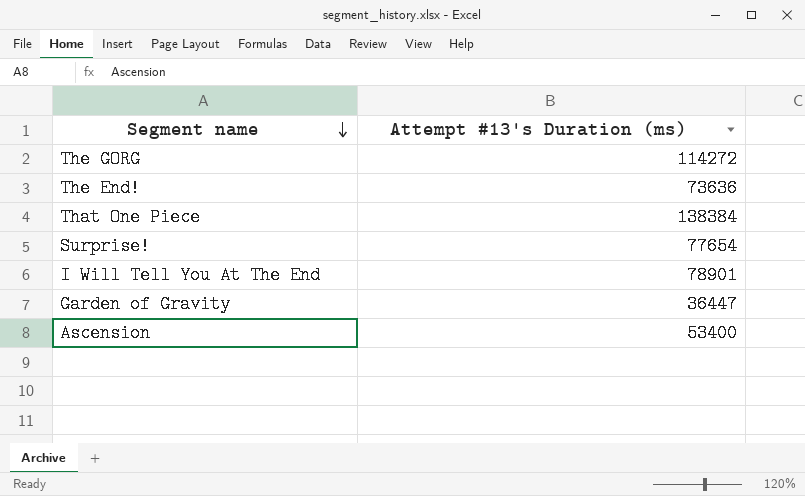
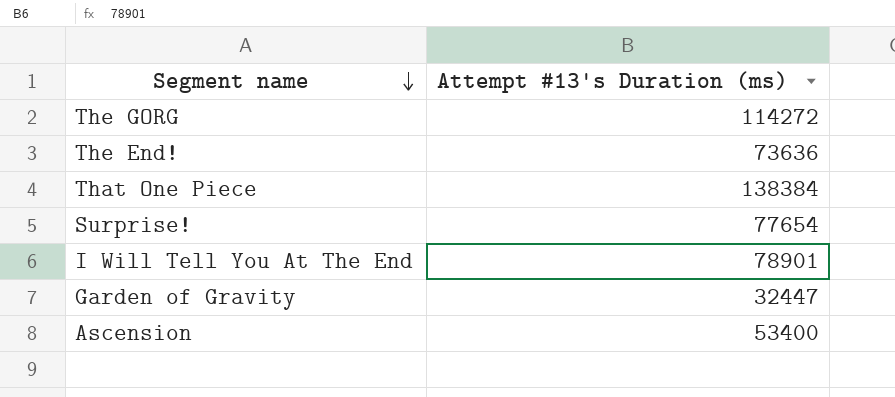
Garden of Gravity | Attempt #13's Duration (ms): 36447 -> 32447

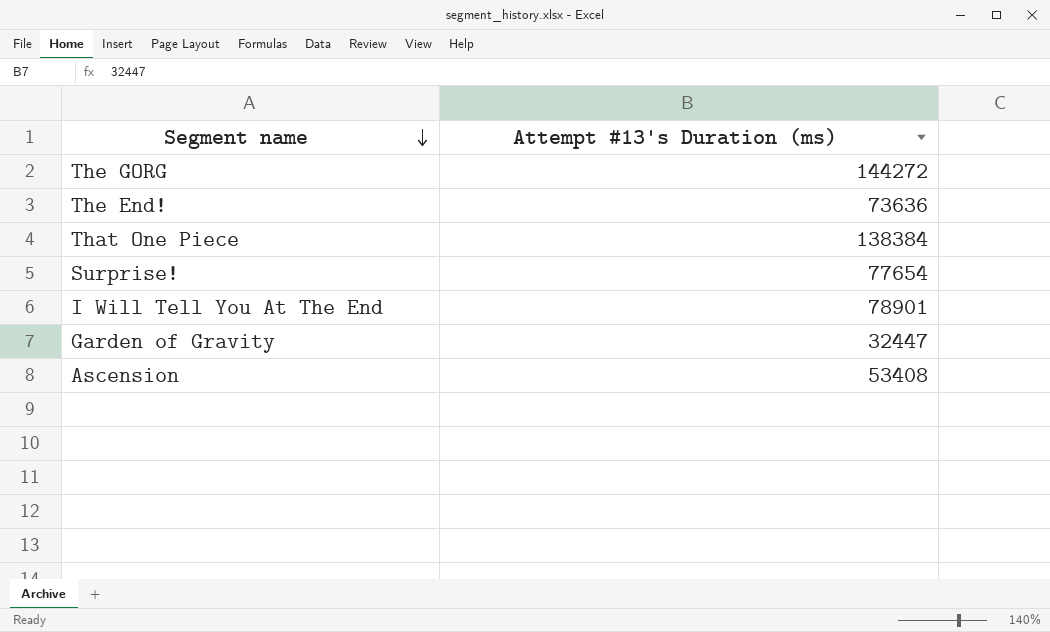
The GORG | Attempt #13's Duration (ms): 114272 -> 144272
Ascension | Attempt #13's Duration (ms): 53400 -> 53408

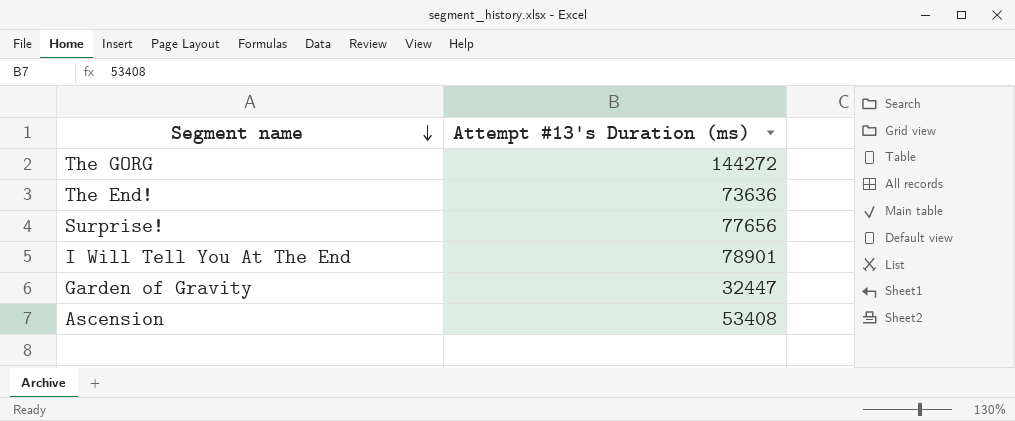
row That One Piece: 138384 -> none
Surprise! | Attempt #13's Duration (ms): 77654 -> 77656

